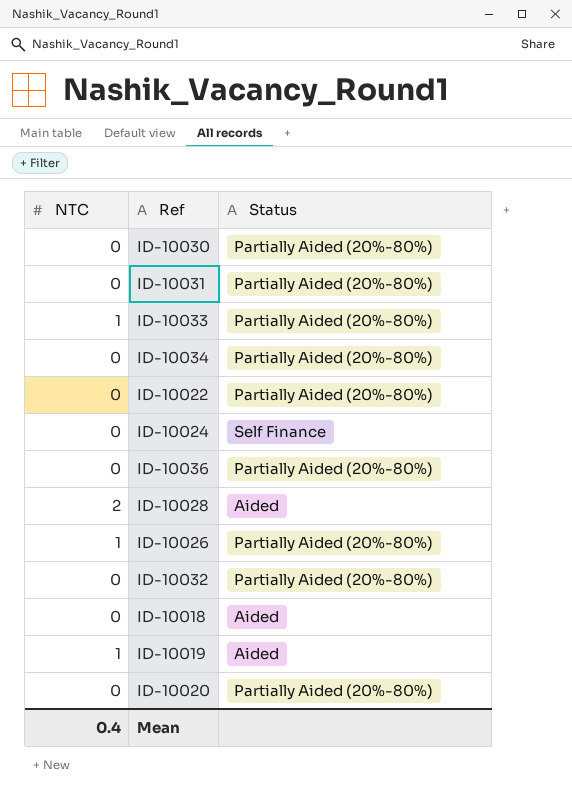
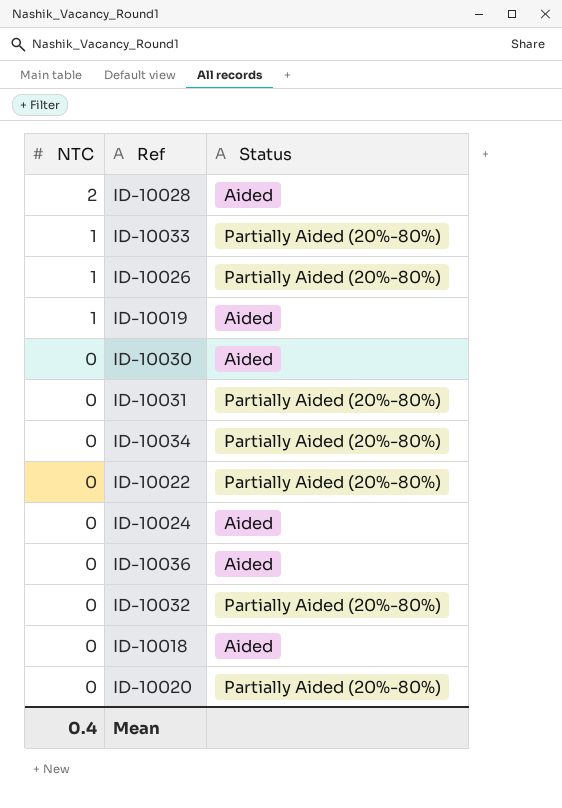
row order: none -> NTC descending
ID-10030 | Status: Partially Aided (20%-80%) -> Aided
ID-10024 | Status: Self Finance -> Aided
ID-10036 | Status: Partially Aided (20%-80%) -> Aided

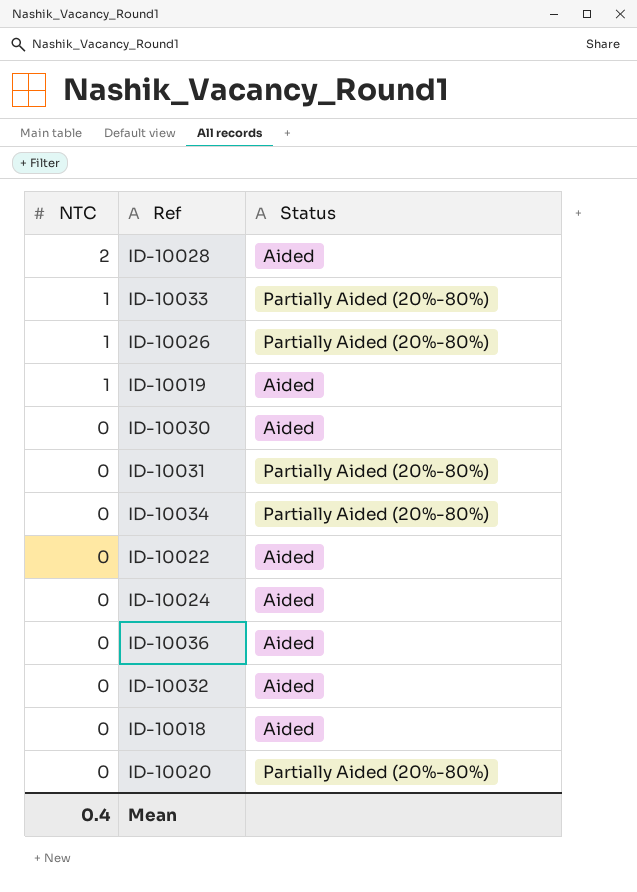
ID-10022 | Status: Partially Aided (20%-80%) -> Aided
ID-10032 | Status: Partially Aided (20%-80%) -> Aided

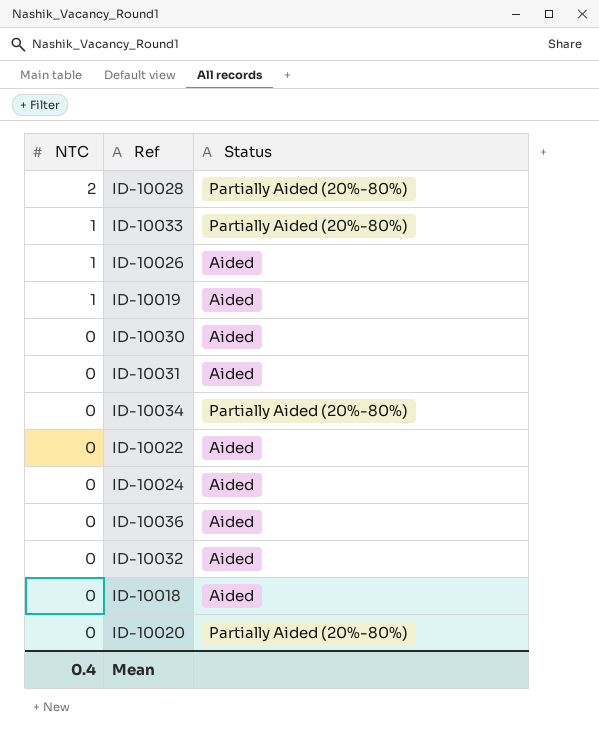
ID-10028 | Status: Aided -> Partially Aided (20%-80%)
ID-10026 | Status: Partially Aided (20%-80%) -> Aided
ID-10031 | Status: Partially Aided (20%-80%) -> Aided

